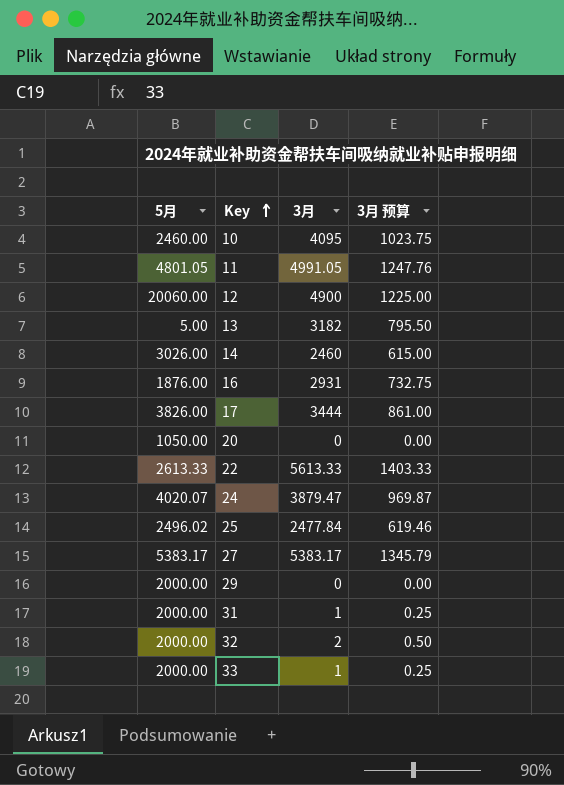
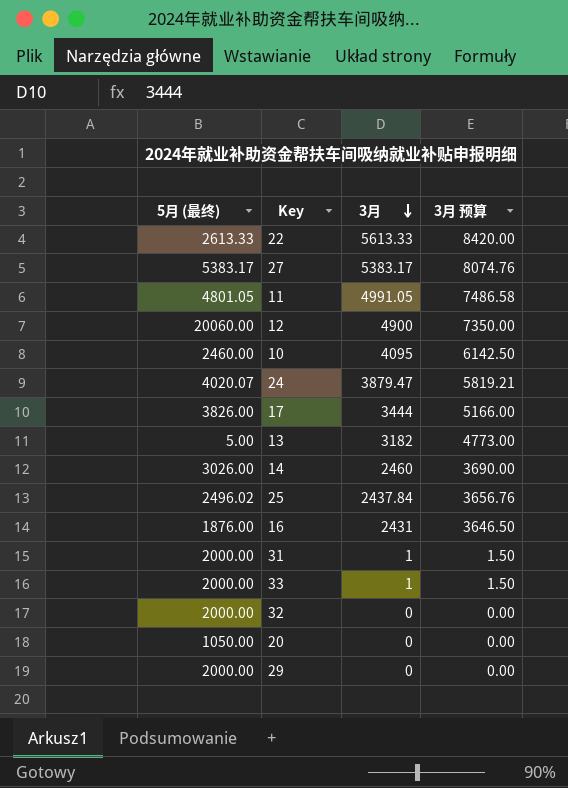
row order: Key ascending -> 3月 descending
column name: 5月 -> 5月 (最终)
column 3月 预算 | formula: [3月] * 0.25 -> [3月] * 1.5
25 | 3月: 2477.84 -> 2437.84
16 | 3月: 2931 -> 2431
32 | 3月: 2 -> 0

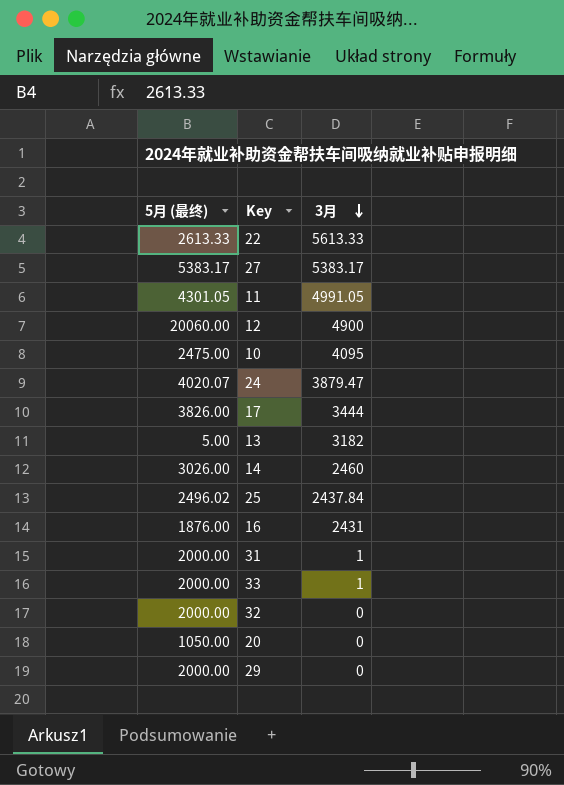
column 3月 预算 | formula: [3月] * 1.5 -> none
11 | 5月 (最终): 4801.05 -> 4301.05
10 | 5月 (最终): 2460.00 -> 2475.00

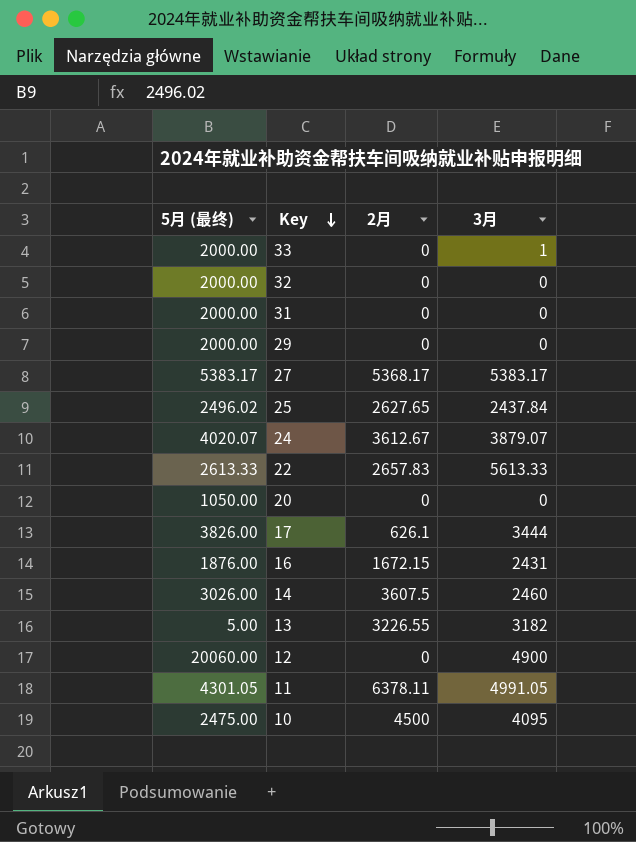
row order: 3月 descending -> Key descending
column 2月 | position: none -> 3
31 | 3月: 1 -> 0
24 | 3月: 3879.47 -> 3879.07

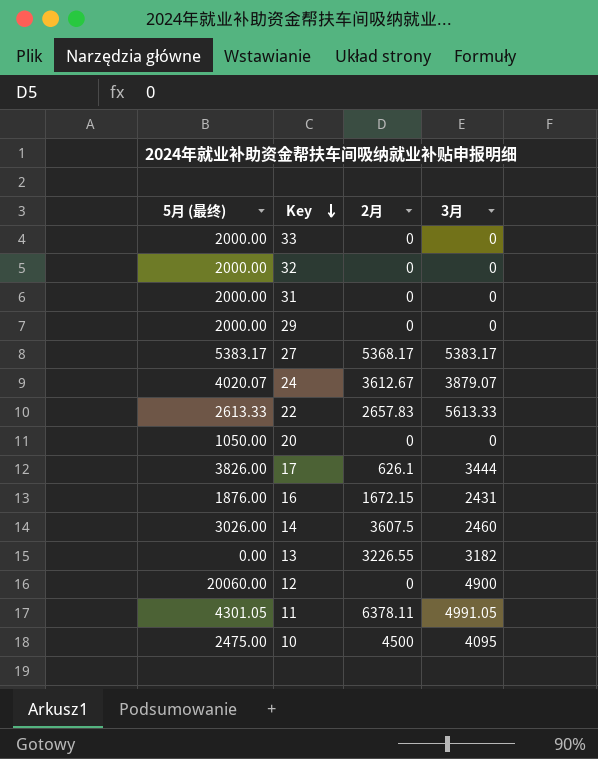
row 25: 2496.02 | 2627.65 | 2437.84 -> none
33 | 3月: 1 -> 0
13 | 5月 (最终): 5.00 -> 0.00

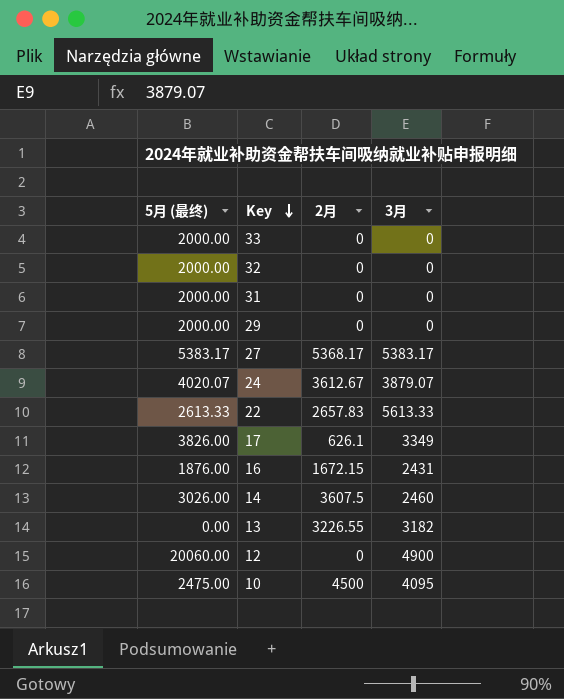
row 20: 1050.00 | 0 | 0 -> none
row 11: 4301.05 | 6378.11 | 4991.05 -> none
17 | 3月: 3444 -> 3349

